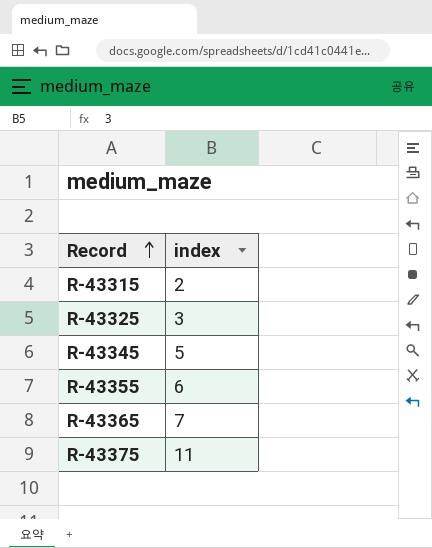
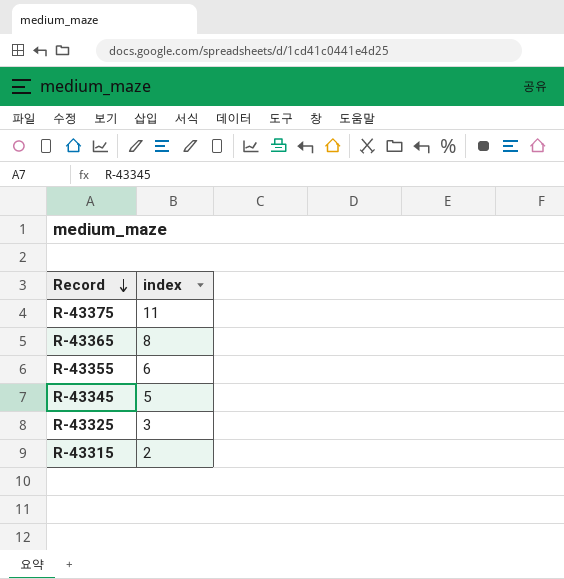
row order: Record ascending -> Record descending
R-43365 | index: 7 -> 8

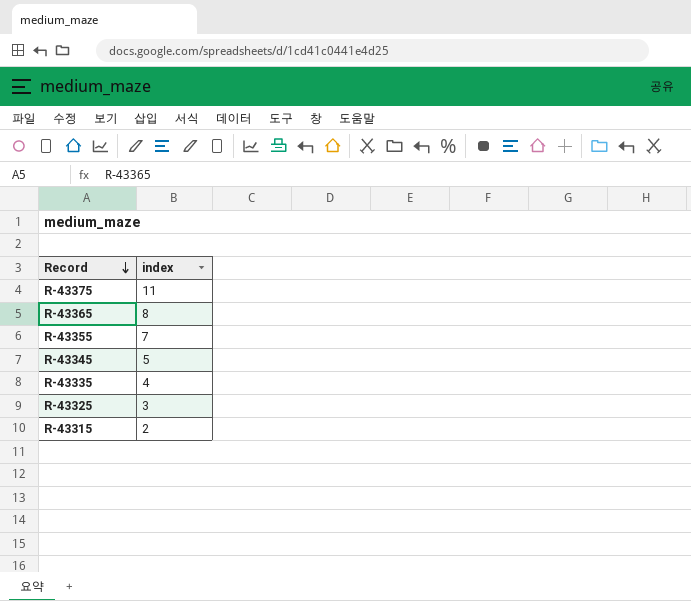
R-43355 | index: 6 -> 7
row R-43335: none -> 4

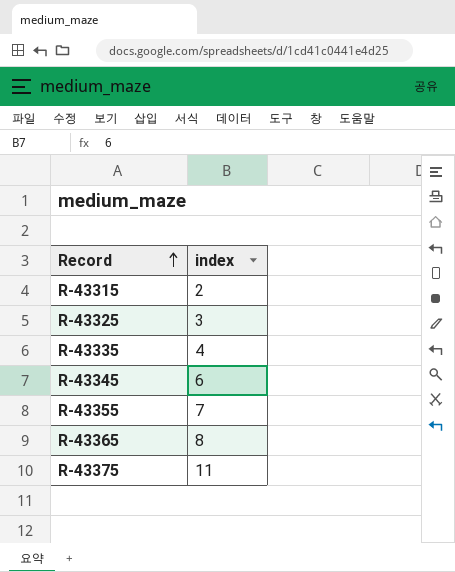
row order: Record descending -> Record ascending
R-43345 | index: 5 -> 6

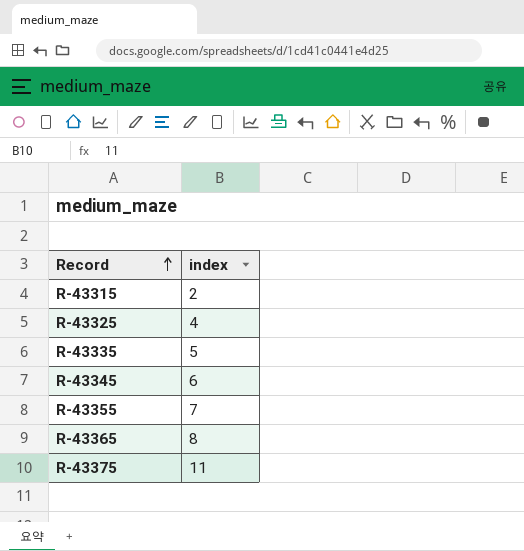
R-43325 | index: 3 -> 4
R-43335 | index: 4 -> 5

